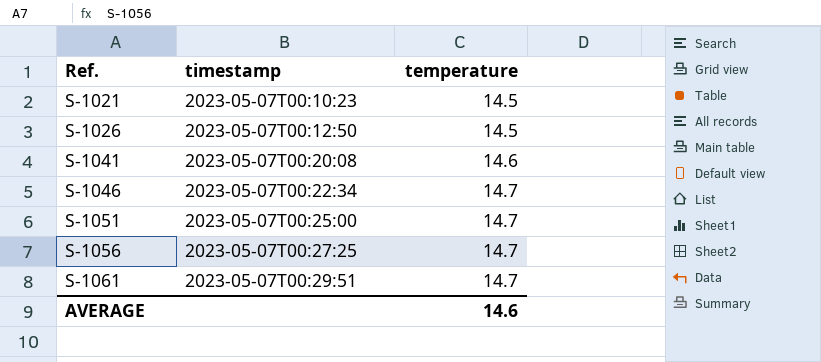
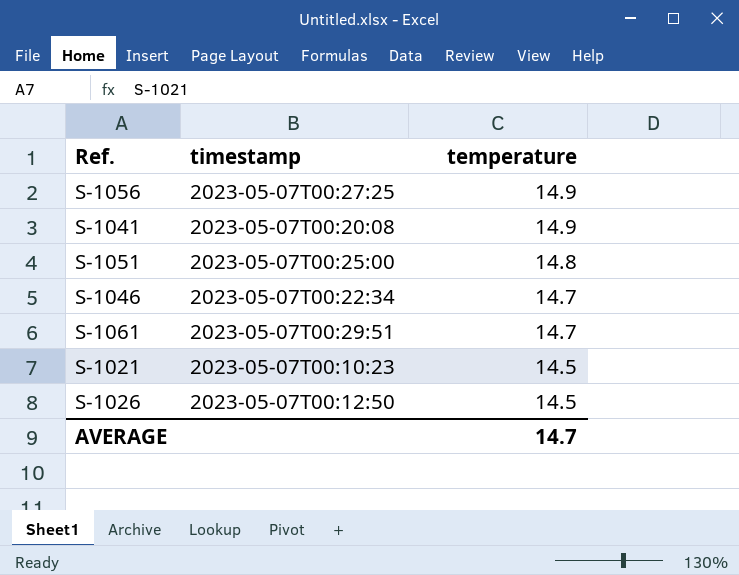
row order: Ref. ascending -> temperature descending
S-1056 | temperature: 14.7 -> 14.9
S-1041 | temperature: 14.6 -> 14.9
S-1051 | temperature: 14.7 -> 14.8
AVERAGE | temperature: 14.6 -> 14.7

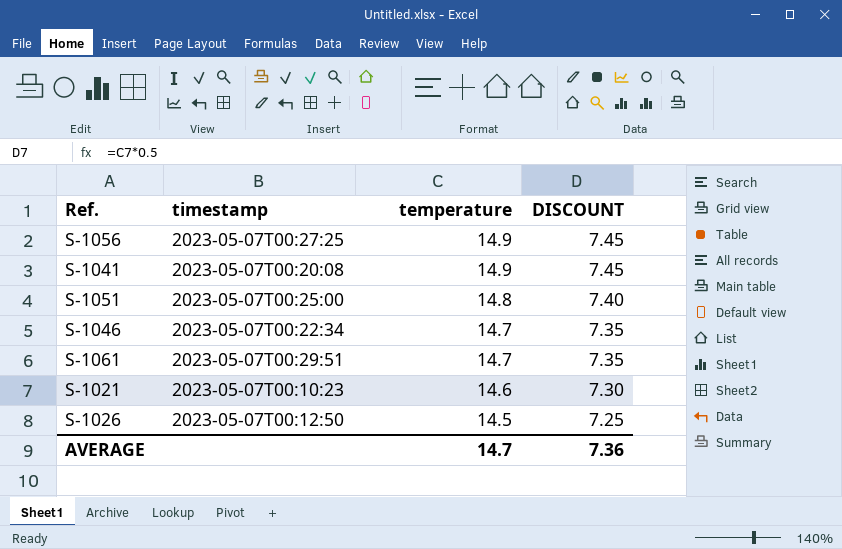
column DISCOUNT | formula: none -> [temperature] * 0.5
S-1021 | temperature: 14.5 -> 14.6

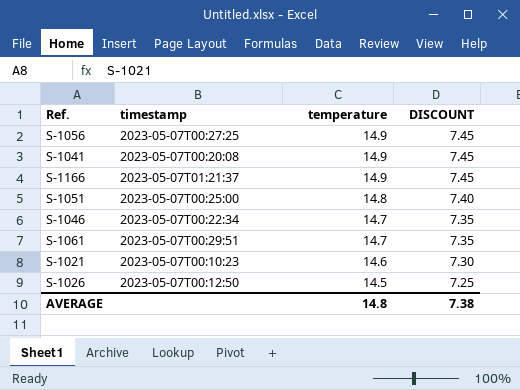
row S-1166: none -> 2023-05-07T01:21:37 | 14.9 | 7.45
AVERAGE | temperature: 14.7 -> 14.8
AVERAGE | DISCOUNT: 7.36 -> 7.38

